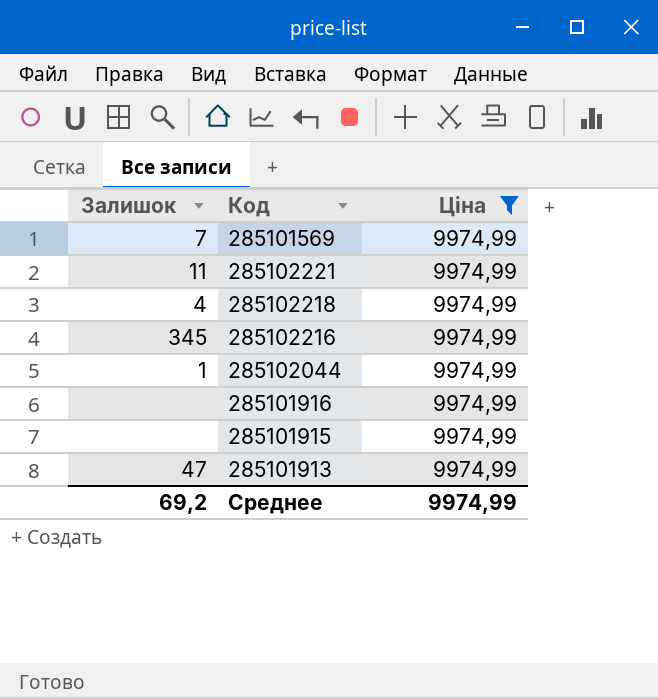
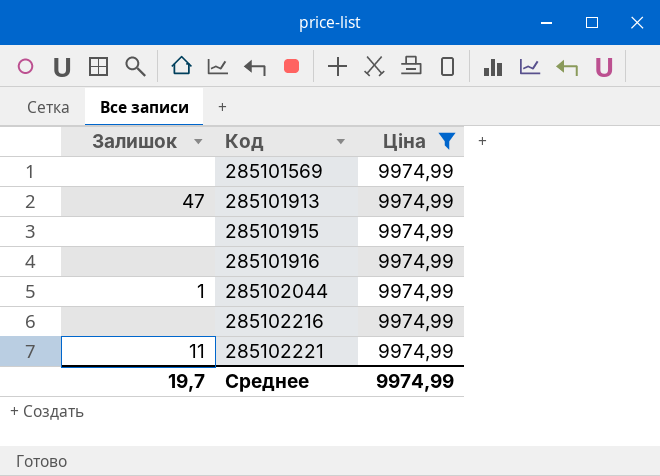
row order: none -> Код ascending
row 285102218: 4 | 9974,99 -> none
285101569 | Залишок: 7 -> none
285102216 | Залишок: 345 -> none
Среднее | Залишок: 69,2 -> 19,7

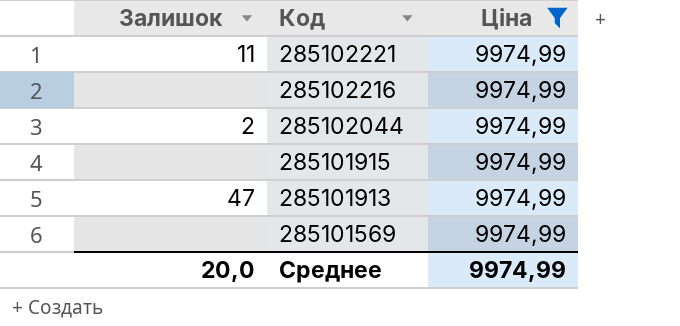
row order: Код ascending -> Код descending
row 285101916: none | 9974,99 -> none
285102044 | Залишок: 1 -> 2
Среднее | Залишок: 19,7 -> 20,0

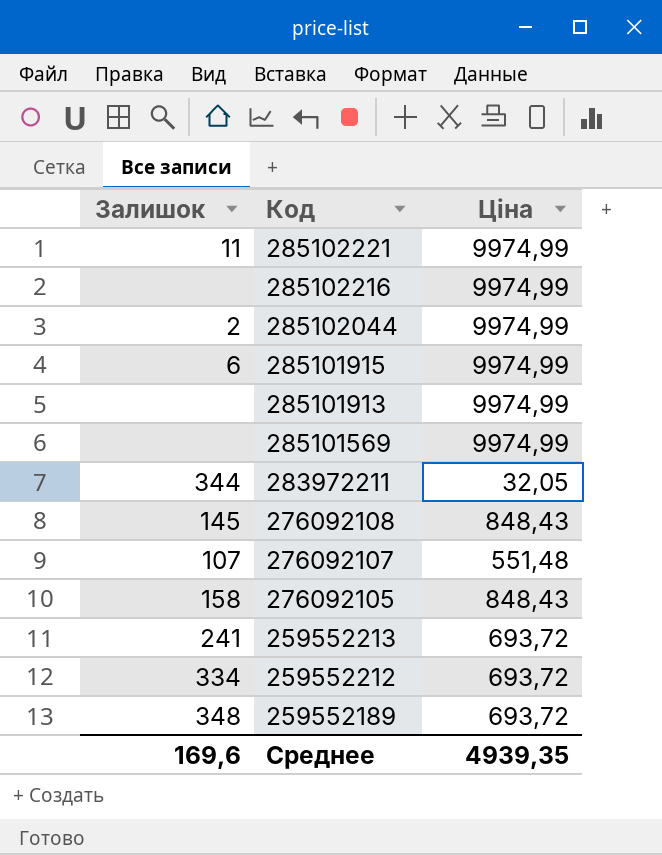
filter: Ціна = 9974,99 -> none
285101915 | Залишок: none -> 6
285101913 | Залишок: 47 -> none
Среднее | Залишок: 20,0 -> 169,6
Среднее | Ціна: 9974,99 -> 4939,35

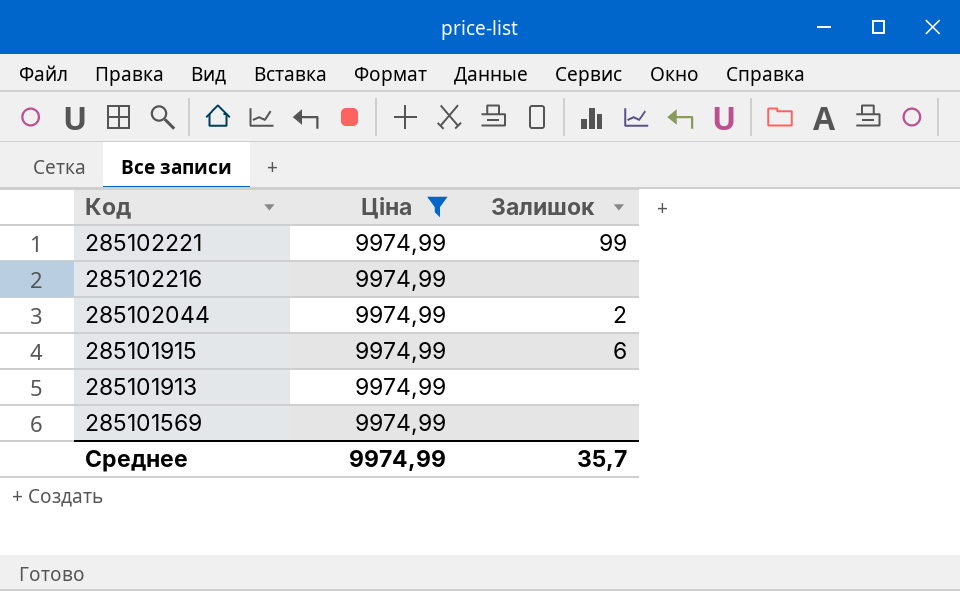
filter: none -> Ціна = 9974,99
column Залишок | position: 1 -> 3
285102221 | Залишок: 11 -> 99
Среднее | Ціна: 4939,35 -> 9974,99
Среднее | Залишок: 169,6 -> 35,7

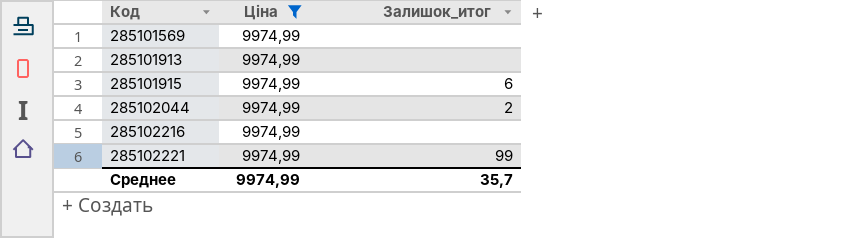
row order: Код descending -> Код ascending
column name: Залишок -> Залишок_итог

